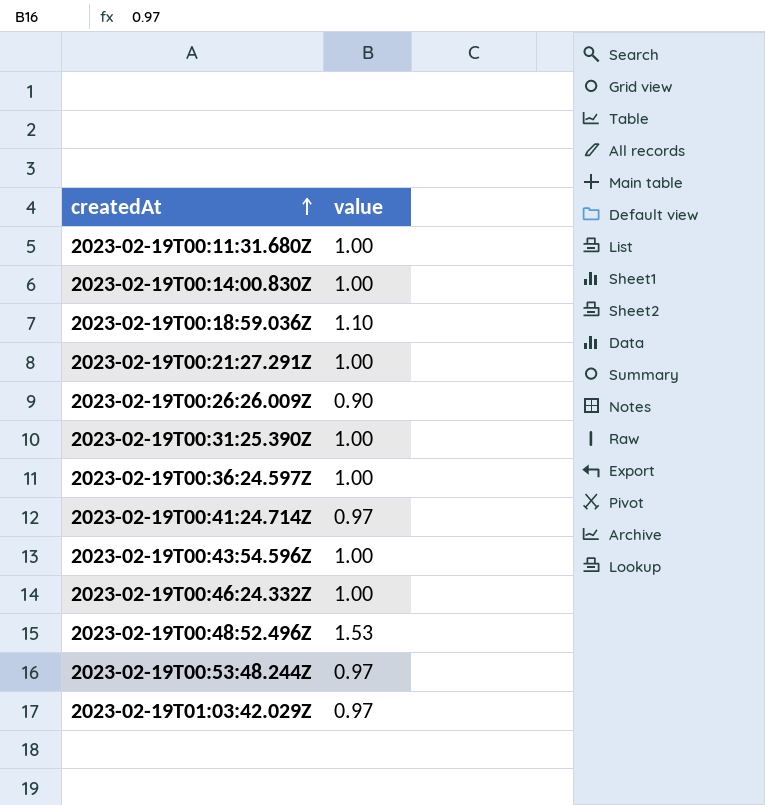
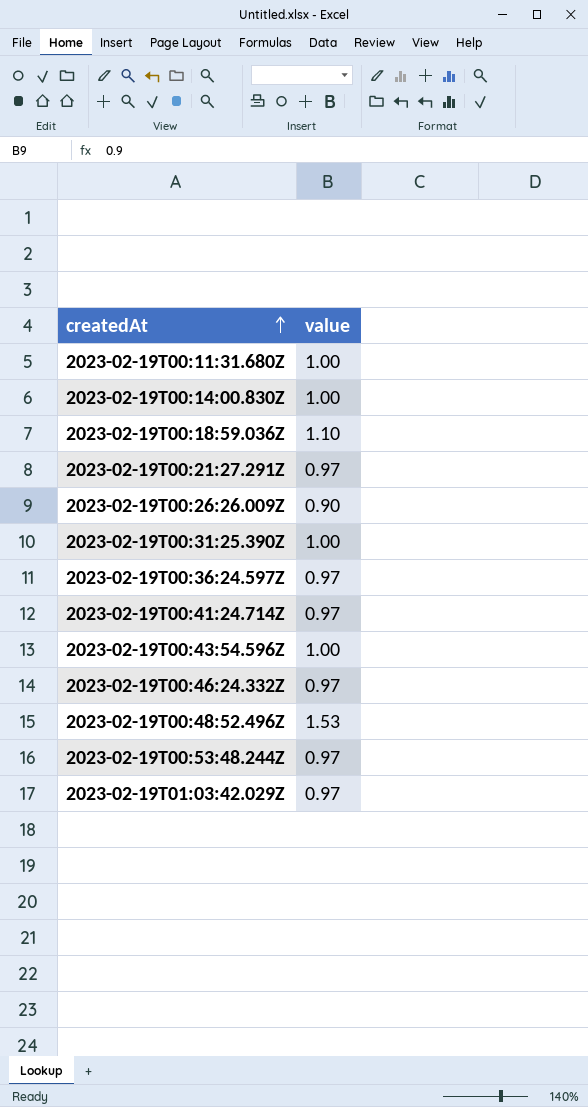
2023-02-19T00:21:27.291Z | value: 1.00 -> 0.97
2023-02-19T00:36:24.597Z | value: 1.00 -> 0.97
2023-02-19T00:46:24.332Z | value: 1.00 -> 0.97

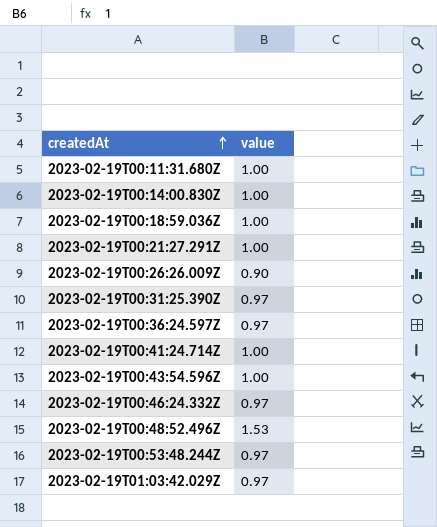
2023-02-19T00:18:59.036Z | value: 1.10 -> 1.00
2023-02-19T00:21:27.291Z | value: 0.97 -> 1.00
2023-02-19T00:31:25.390Z | value: 1.00 -> 0.97
2023-02-19T00:41:24.714Z | value: 0.97 -> 1.00

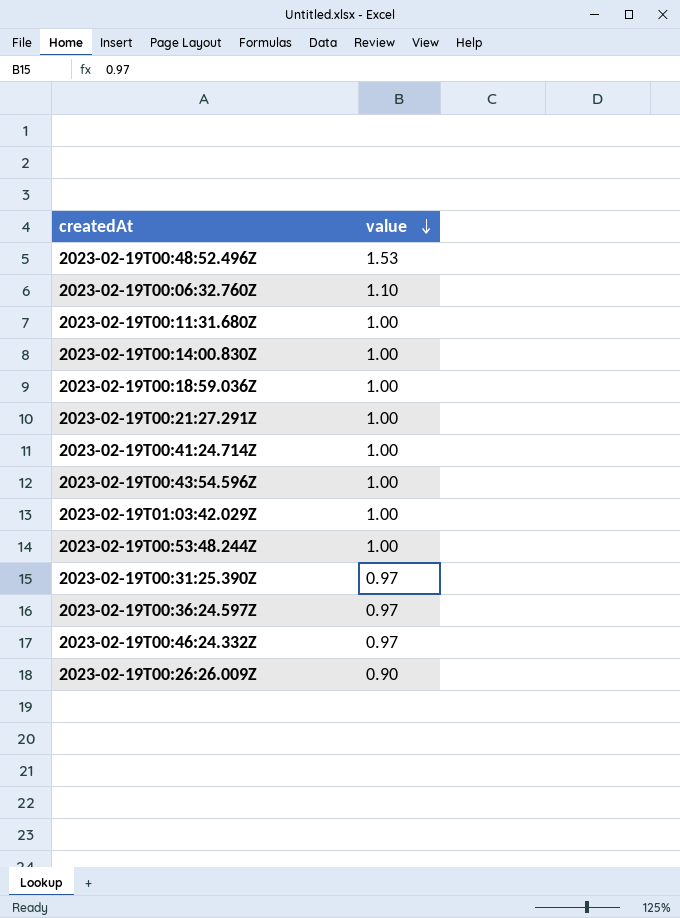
row order: createdAt ascending -> value descending
row 2023-02-19T00:06:32.760Z: none -> 1.10
2023-02-19T01:03:42.029Z | value: 0.97 -> 1.00
2023-02-19T00:53:48.244Z | value: 0.97 -> 1.00

